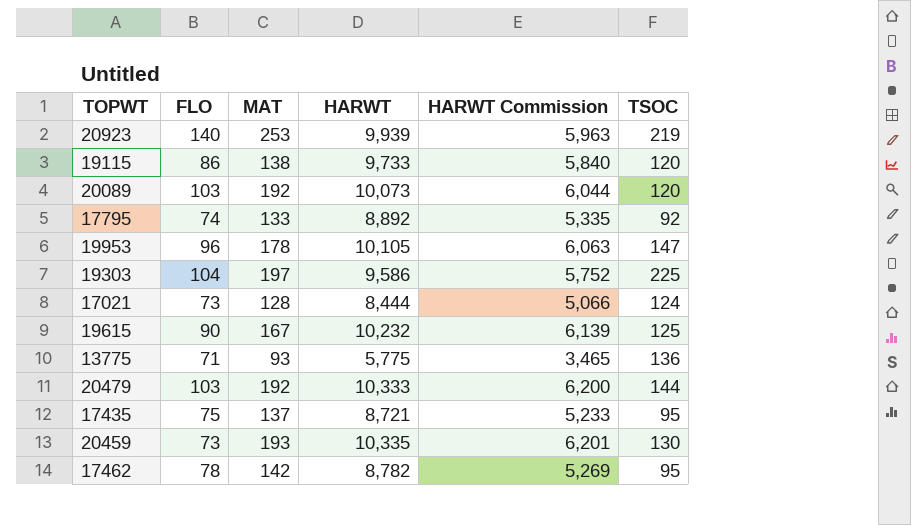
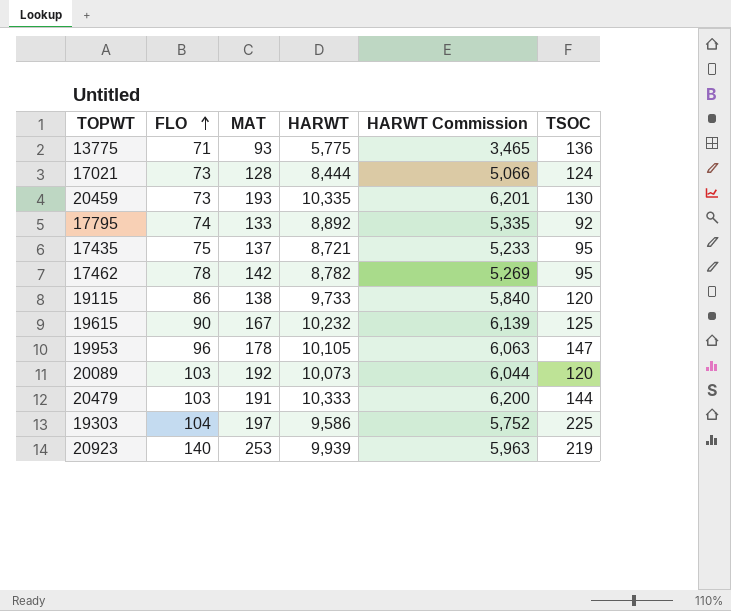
row order: none -> FLO ascending
20479 | MAT: 192 -> 191

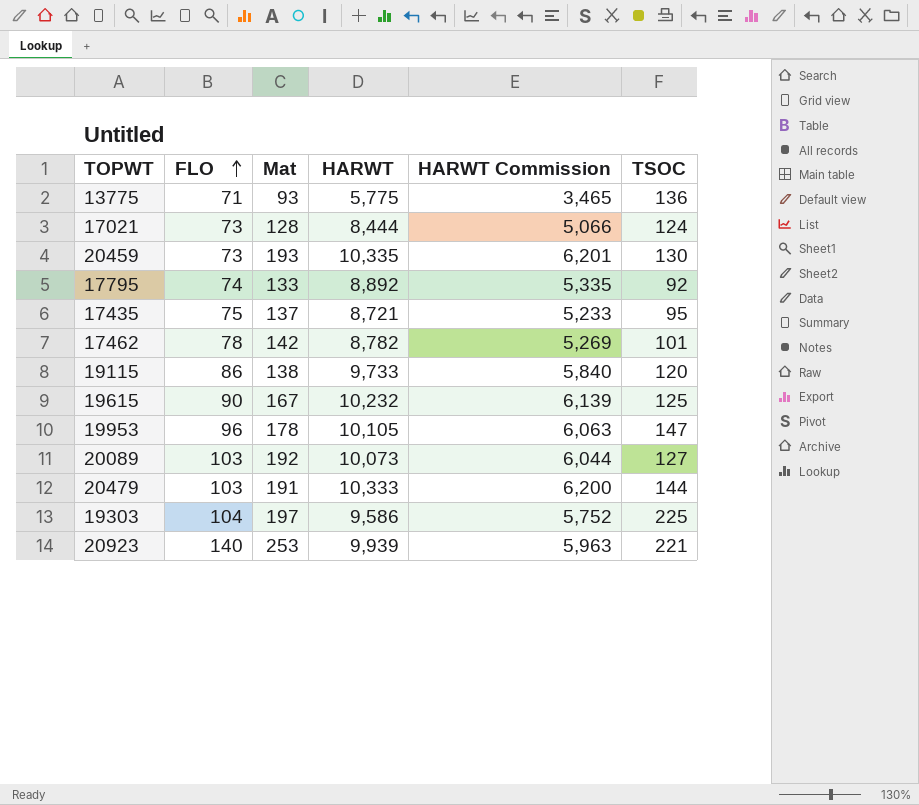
column name: MAT -> Mat
17462 | TSOC: 95 -> 101
20089 | TSOC: 120 -> 127
20923 | TSOC: 219 -> 221

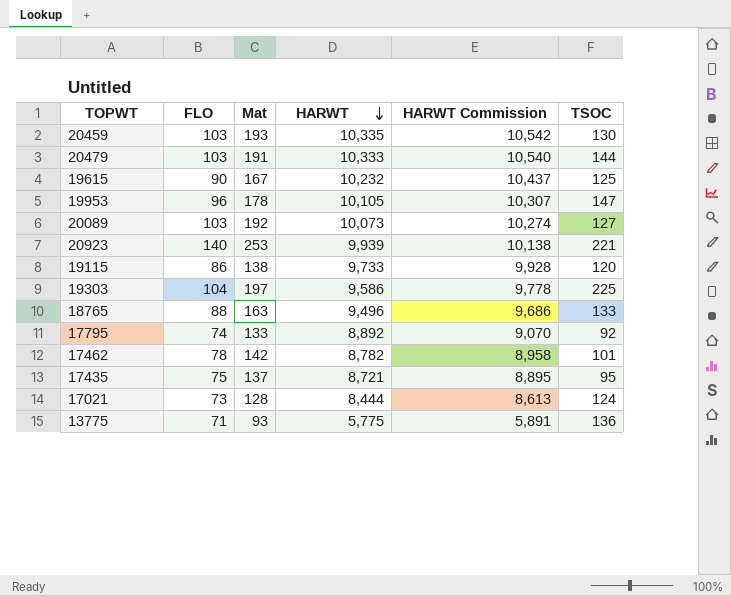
row order: FLO ascending -> HARWT descending
column HARWT Commission | formula: [HARWT] * 0.6 -> [HARWT] * 1.02
20459 | FLO: 73 -> 103
row 18765: none -> 88 | 163 | 9,496 | 9,686 | 133

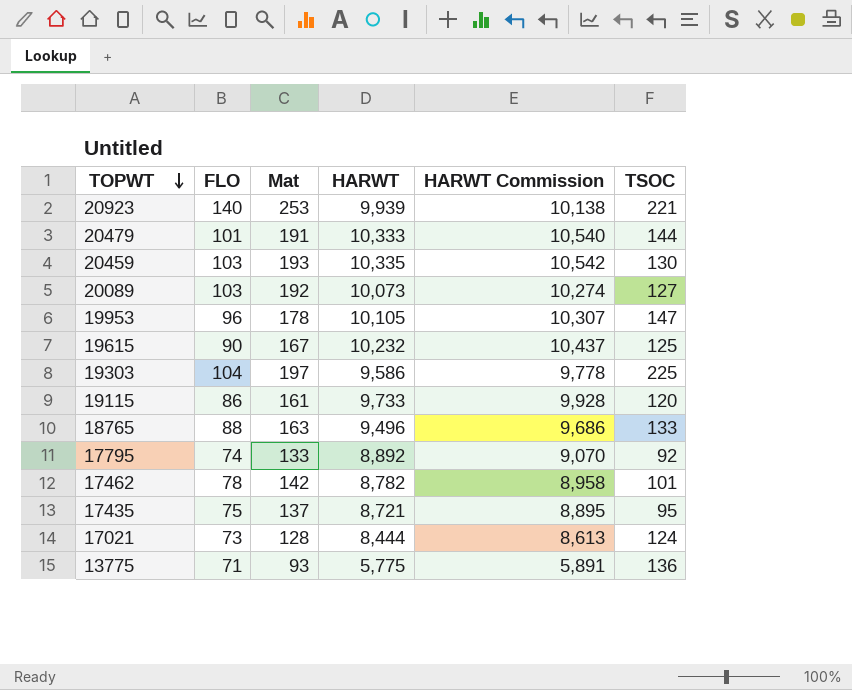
row order: HARWT descending -> TOPWT descending
20479 | FLO: 103 -> 101
19115 | Mat: 138 -> 161

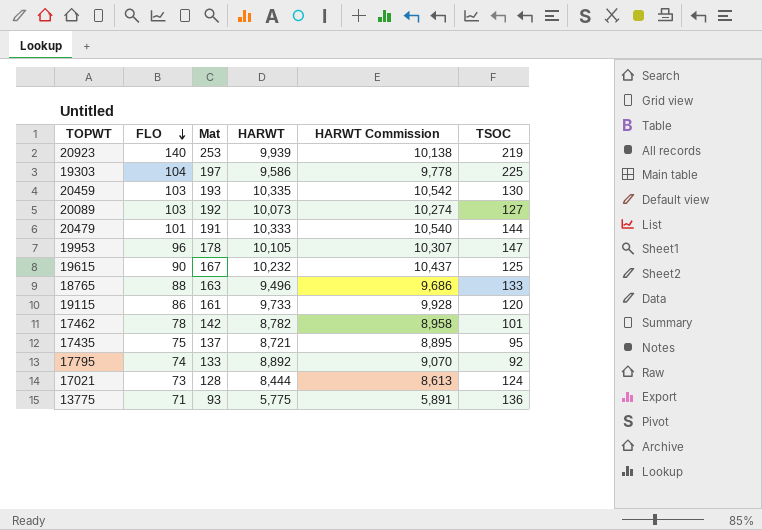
row order: TOPWT descending -> FLO descending
20923 | TSOC: 221 -> 219

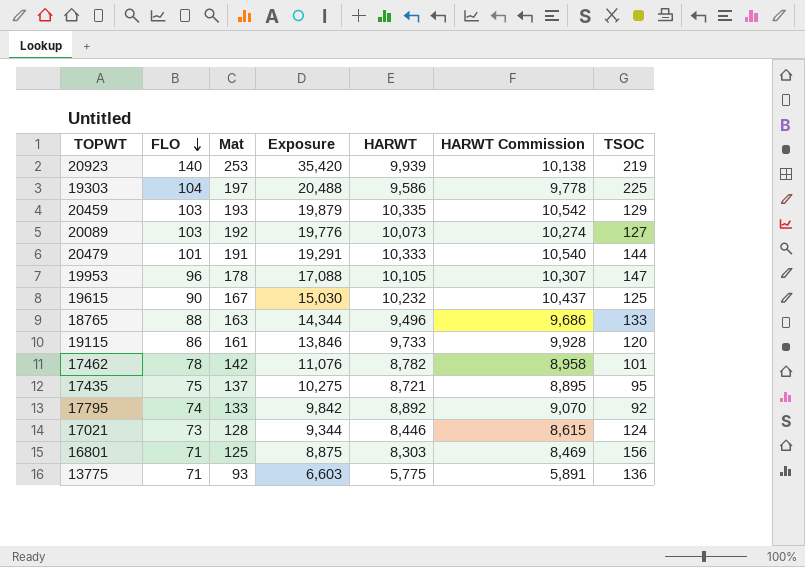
column Exposure | formula: none -> [FLO] * [Mat]
20459 | TSOC: 130 -> 129
17021 | HARWT: 8,444 -> 8,446
17021 | HARWT Commission: 8,613 -> 8,615
row 16801: none -> 71 | 125 | 8,875 | 8,303 | 8,469 | 156

